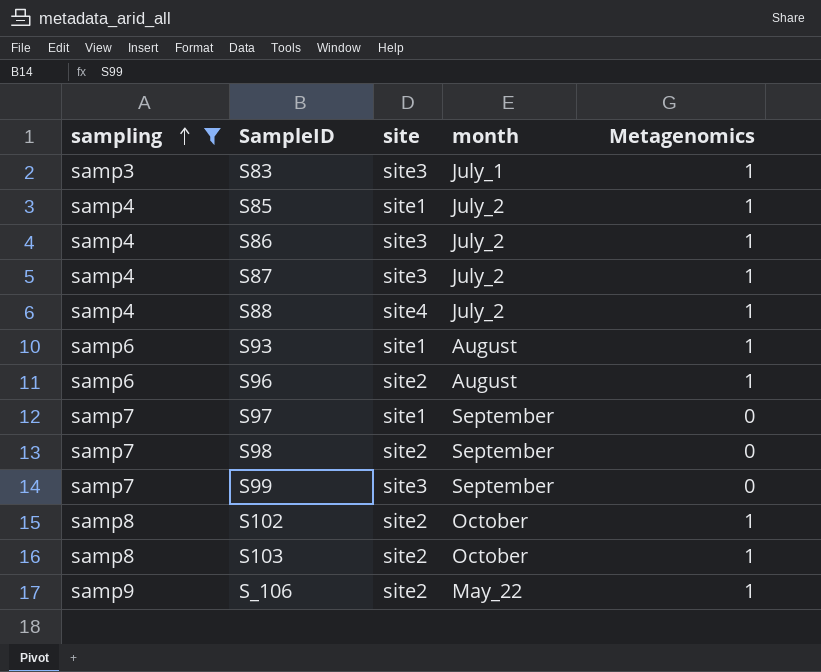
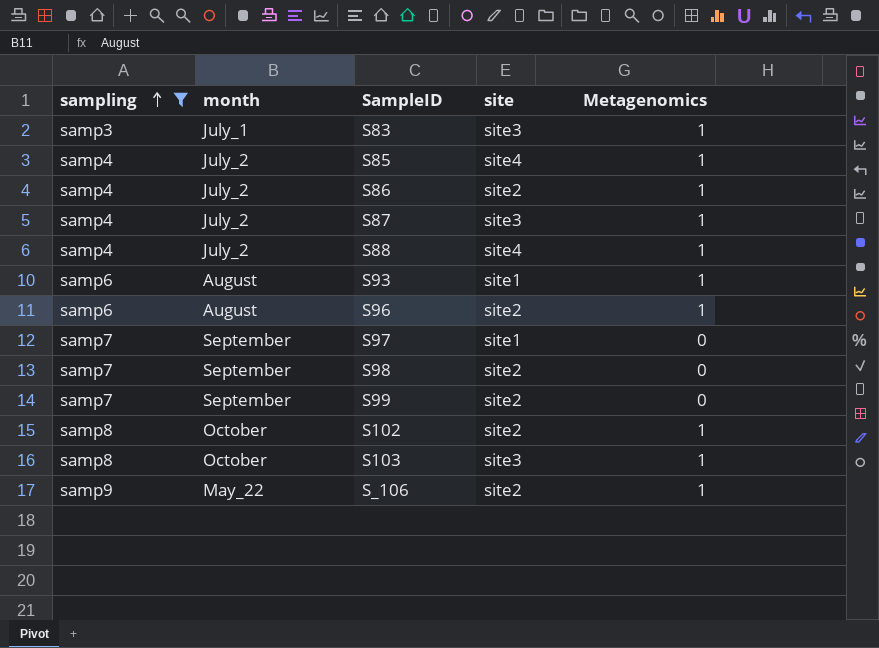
column month | position: 4 -> 2
S85 | site: site1 -> site4
S86 | site: site3 -> site2
S99 | site: site3 -> site2
S103 | site: site2 -> site3

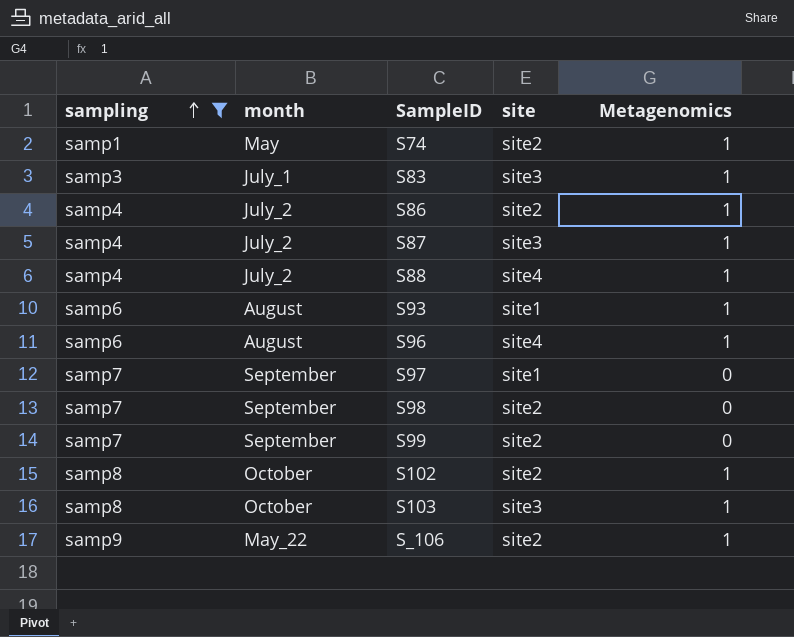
row S85: samp4 | July_2 | site4 | 1 -> none
row S74: none -> samp1 | May | site2 | 1
S96 | site: site2 -> site4

